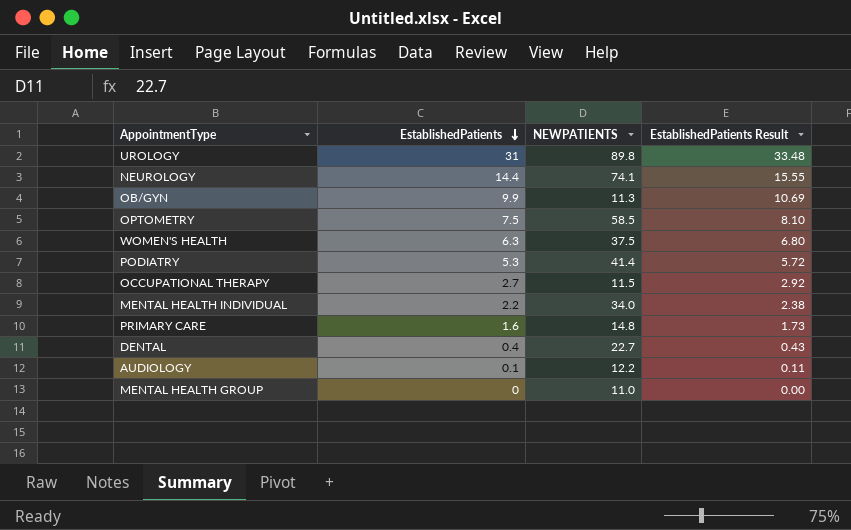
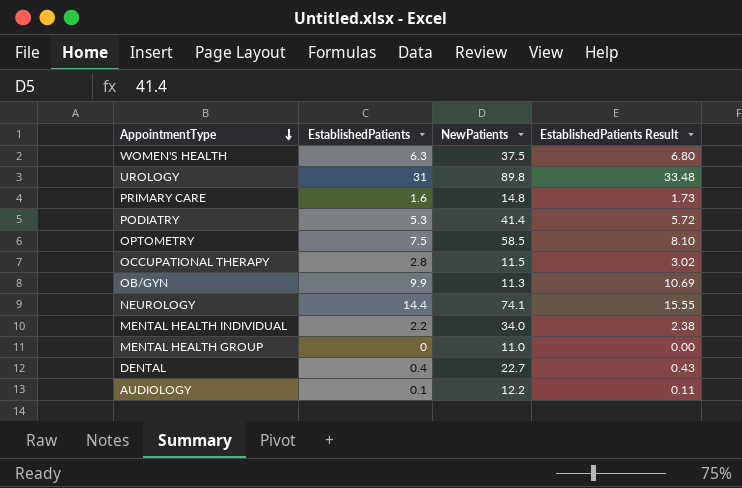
row order: EstablishedPatients descending -> AppointmentType descending
column name: NEWPATIENTS -> NewPatients
OCCUPATIONAL THERAPY | EstablishedPatients: 2.7 -> 2.8
OCCUPATIONAL THERAPY | EstablishedPatients Result: 2.92 -> 3.02

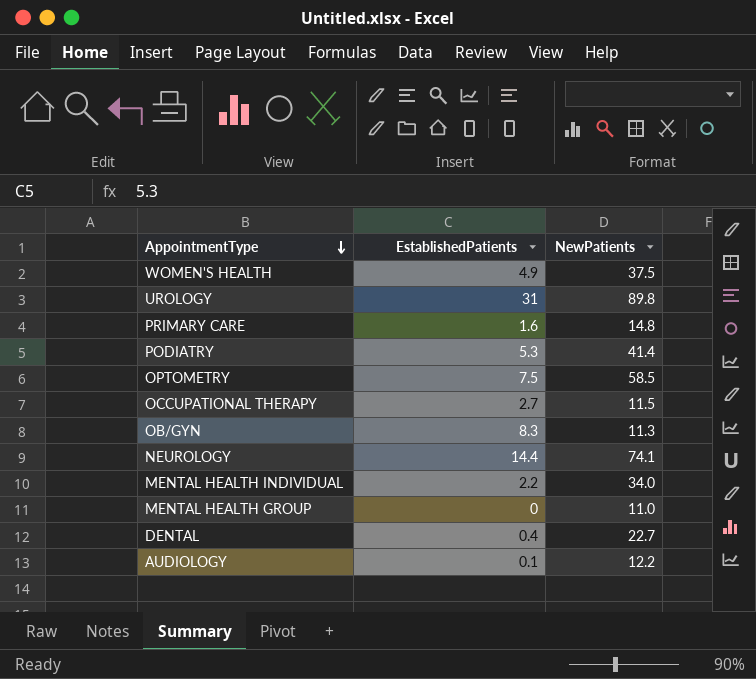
column EstablishedPatients Result | formula: [EstablishedPatients] * 1.08 -> none
WOMEN'S HEALTH | EstablishedPatients: 6.3 -> 4.9
OCCUPATIONAL THERAPY | EstablishedPatients: 2.8 -> 2.7
OB/GYN | EstablishedPatients: 9.9 -> 8.3

